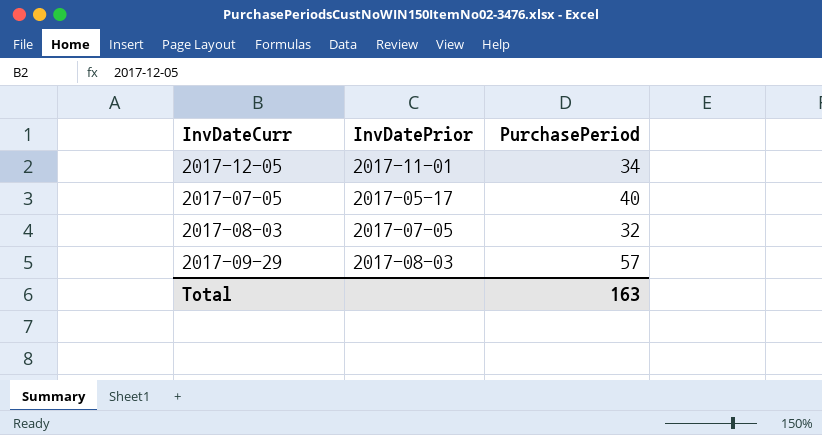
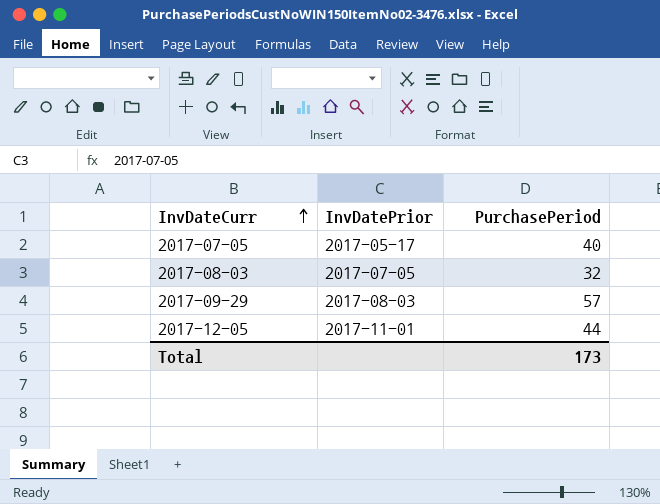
row order: none -> InvDateCurr ascending
2017-12-05 | PurchasePeriod: 34 -> 44
Total | PurchasePeriod: 163 -> 173

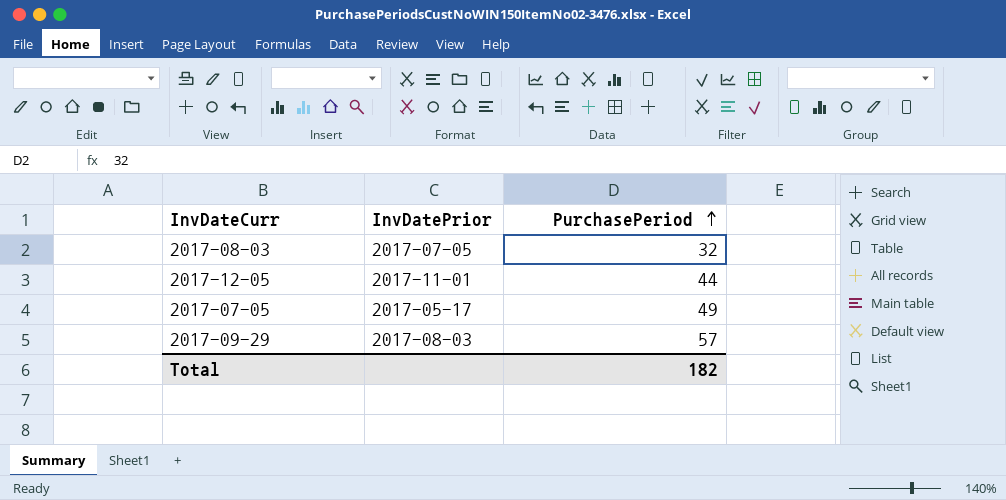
row order: InvDateCurr ascending -> PurchasePeriod ascending
2017-07-05 | PurchasePeriod: 40 -> 49
Total | PurchasePeriod: 173 -> 182

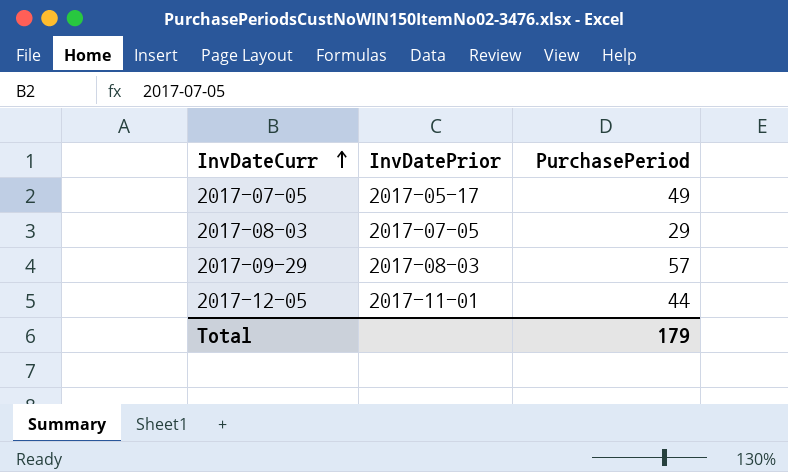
row order: PurchasePeriod ascending -> InvDateCurr ascending
2017-08-03 | PurchasePeriod: 32 -> 29
Total | PurchasePeriod: 182 -> 179

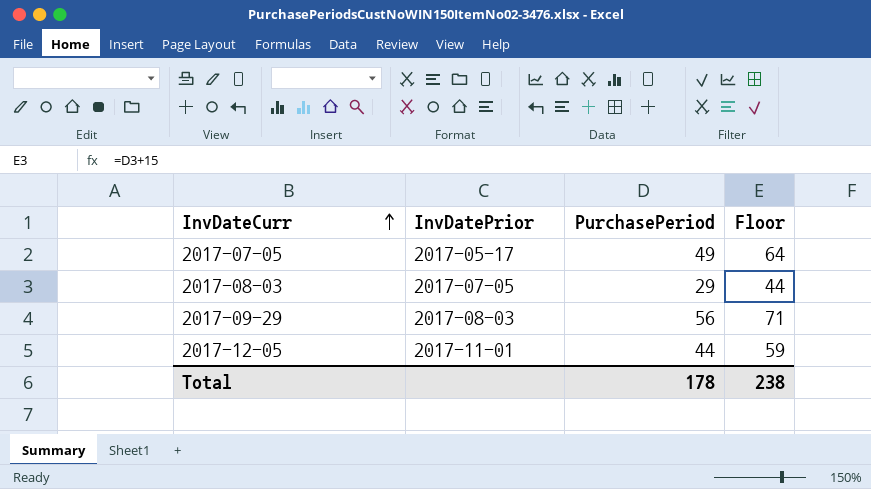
column Floor | formula: none -> [PurchasePeriod] + 15
2017-09-29 | PurchasePeriod: 57 -> 56
Total | PurchasePeriod: 179 -> 178

